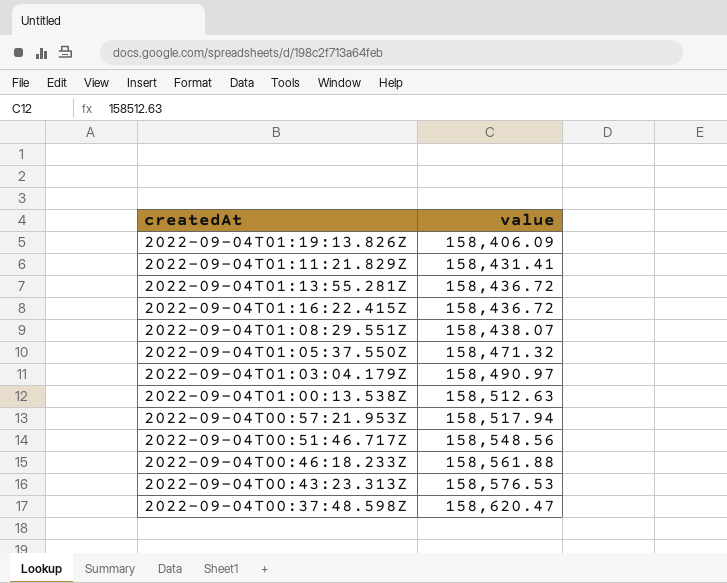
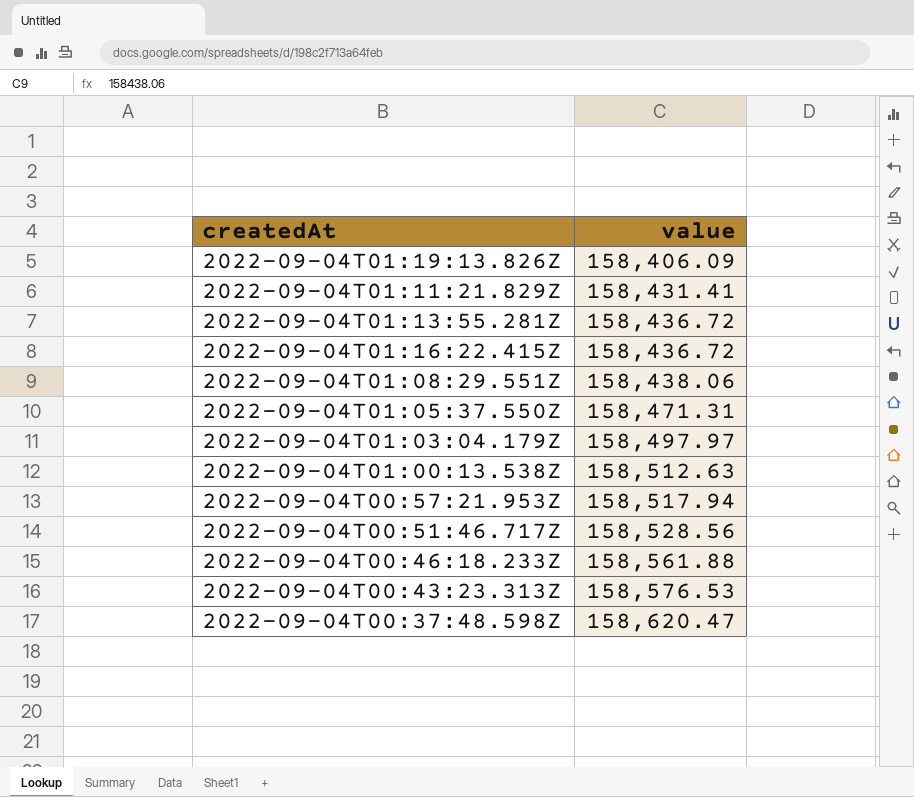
2022-09-04T01:08:29.551Z | value: 158,438.07 -> 158,438.06
2022-09-04T01:05:37.550Z | value: 158,471.32 -> 158,471.31
2022-09-04T01:03:04.179Z | value: 158,490.97 -> 158,497.97
2022-09-04T00:51:46.717Z | value: 158,548.56 -> 158,528.56

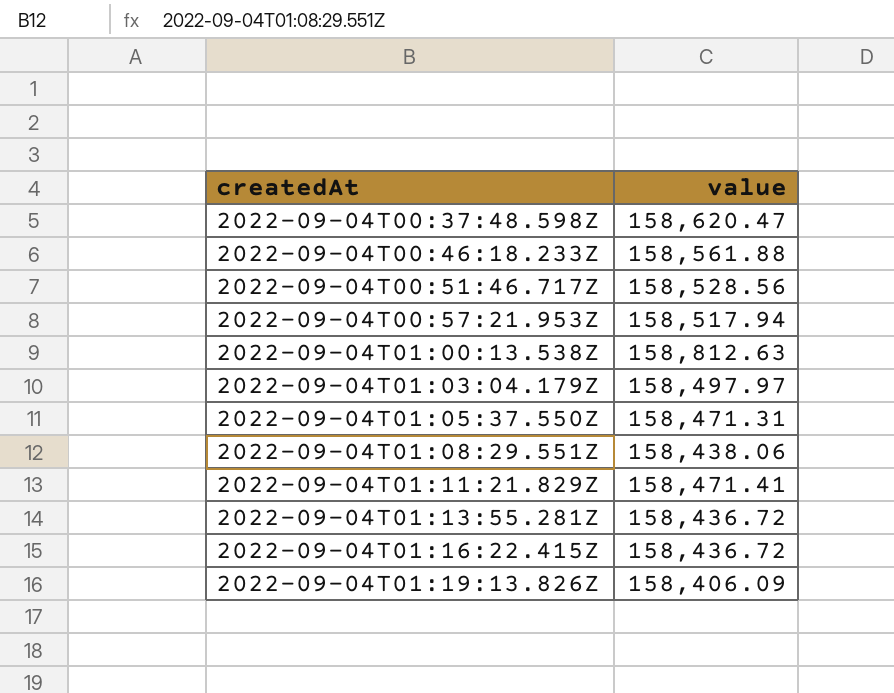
row order: value ascending -> createdAt ascending
row 2022-09-04T00:43:23.313Z: 158,576.53 -> none
2022-09-04T01:00:13.538Z | value: 158,512.63 -> 158,812.63
2022-09-04T01:11:21.829Z | value: 158,431.41 -> 158,471.41

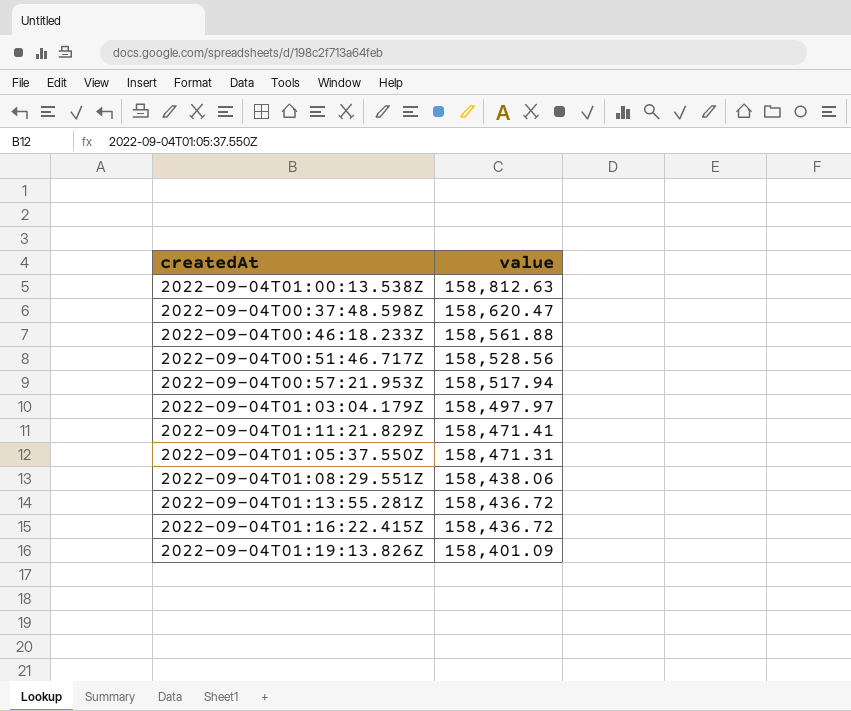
row order: createdAt ascending -> value descending
2022-09-04T01:19:13.826Z | value: 158,406.09 -> 158,401.09

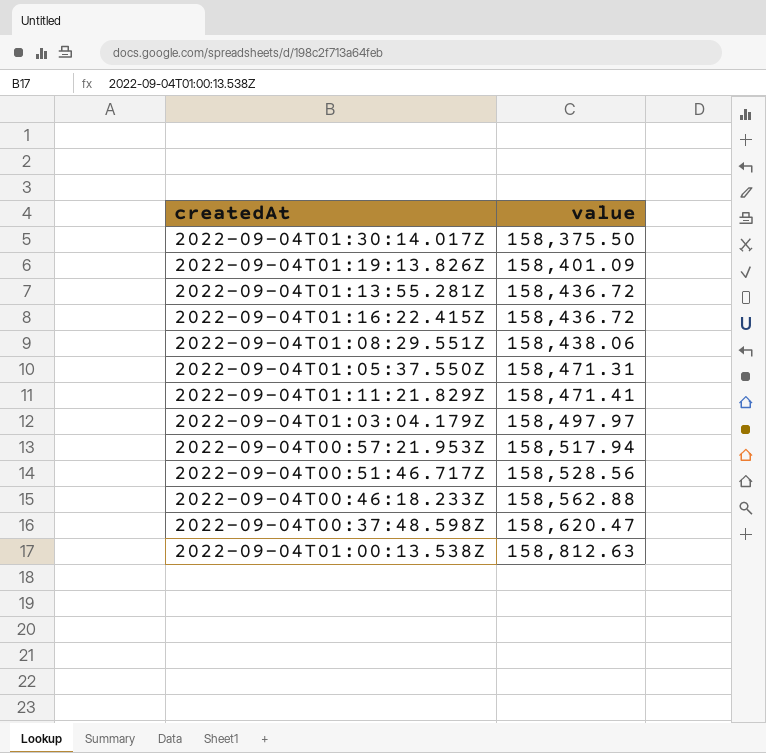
row order: value descending -> value ascending
row 2022-09-04T01:30:14.017Z: none -> 158,375.50
2022-09-04T00:46:18.233Z | value: 158,561.88 -> 158,562.88

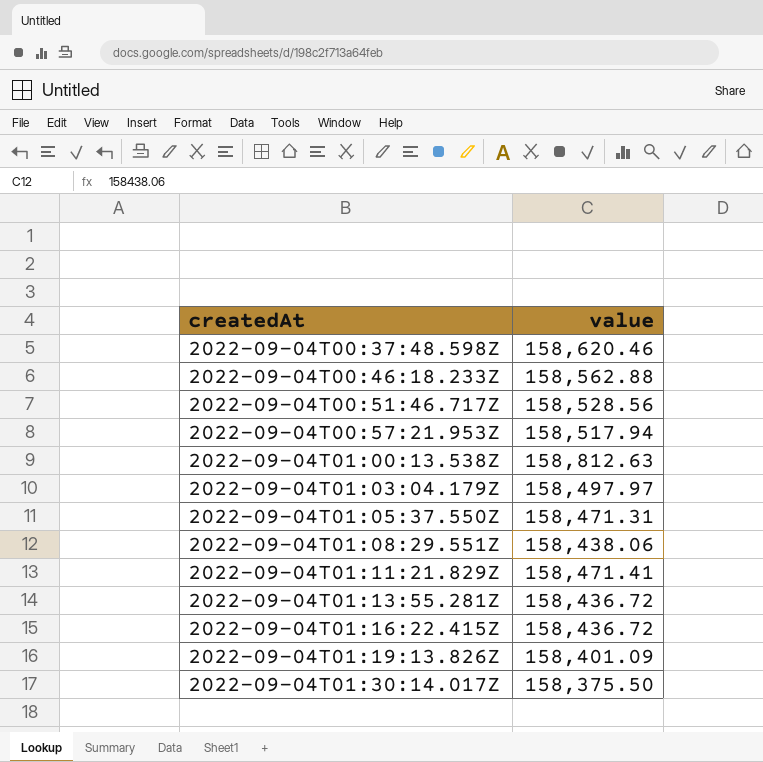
row order: value ascending -> createdAt ascending
2022-09-04T00:37:48.598Z | value: 158,620.47 -> 158,620.46

